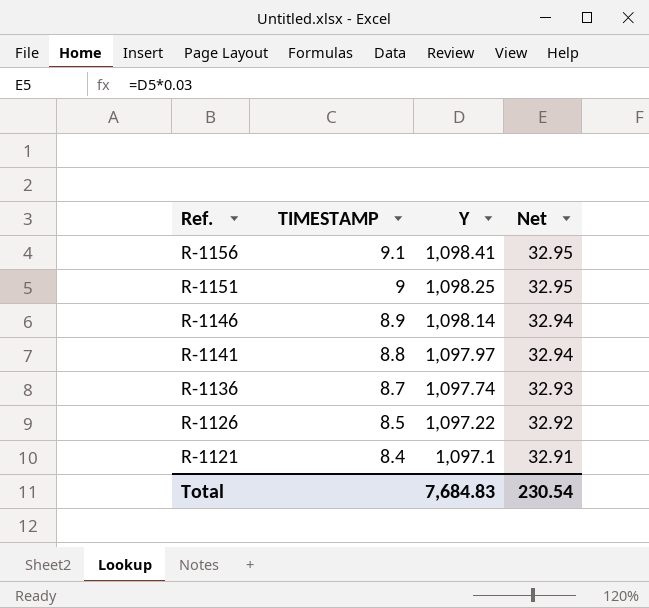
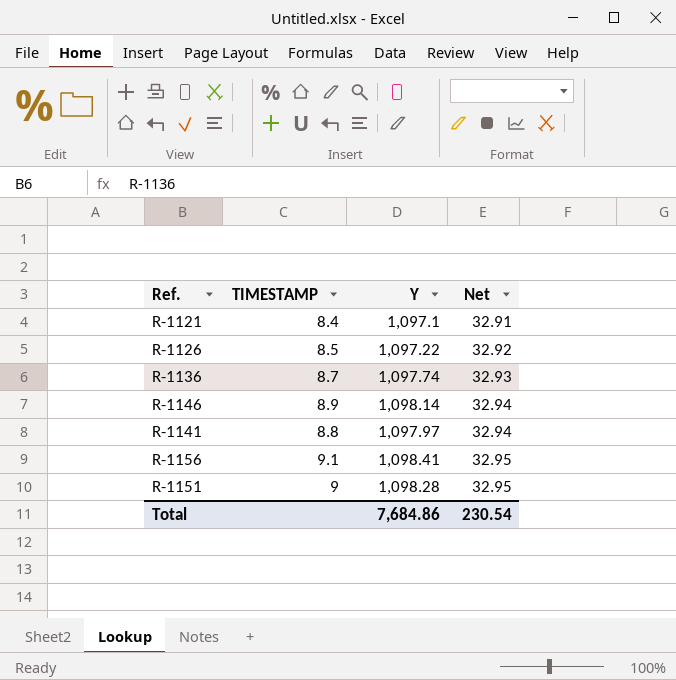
row order: Ref. descending -> Net ascending
R-1151 | Y: 1,098.25 -> 1,098.28
Total | Y: 7,684.83 -> 7,684.86

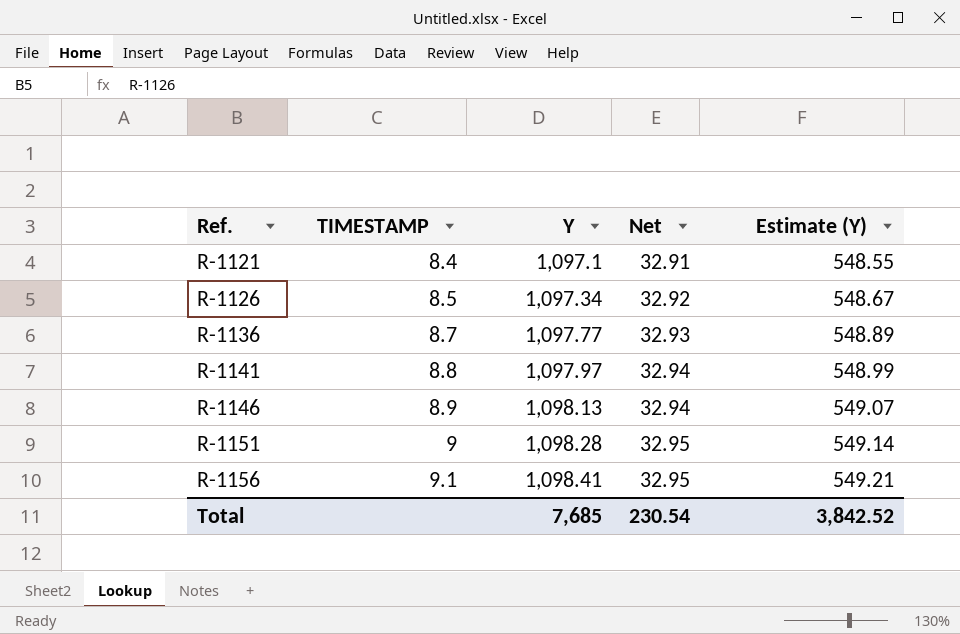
row order: Net ascending -> Ref. ascending
column Estimate (Y) | formula: none -> [Y] * 0.5
R-1126 | Y: 1,097.22 -> 1,097.34
R-1136 | Y: 1,097.74 -> 1,097.77
R-1146 | Y: 1,098.14 -> 1,098.13
Total | Y: 7,684.86 -> 7,685

